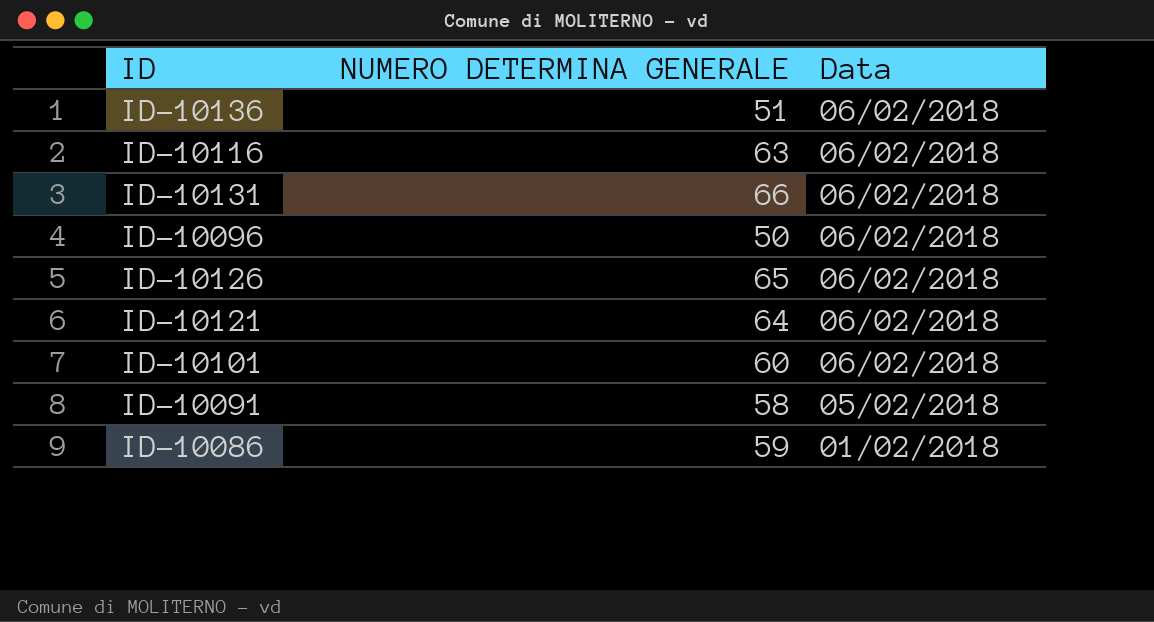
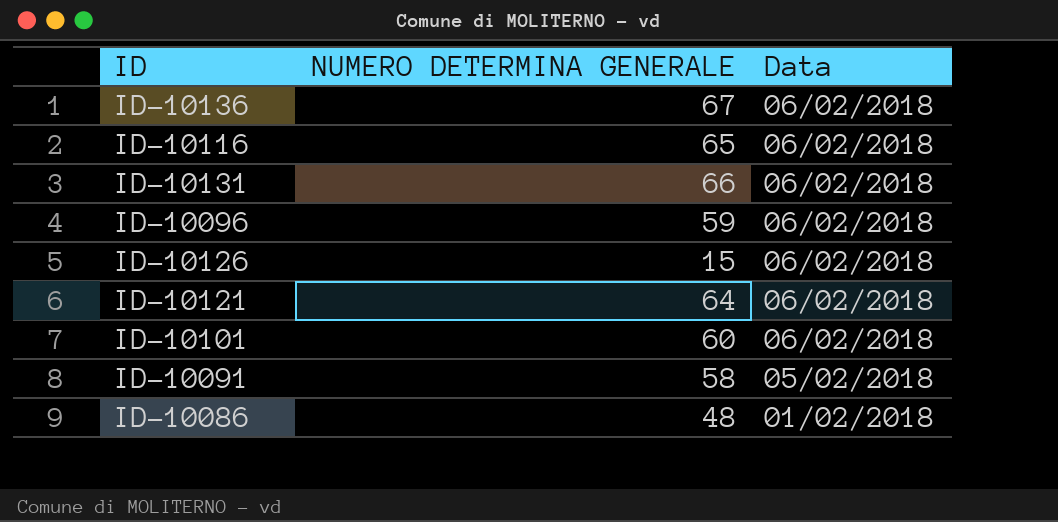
ID-10136 | NUMERO DETERMINA GENERALE: 51 -> 67
ID-10116 | NUMERO DETERMINA GENERALE: 63 -> 65
ID-10096 | NUMERO DETERMINA GENERALE: 50 -> 59
ID-10126 | NUMERO DETERMINA GENERALE: 65 -> 15
ID-10086 | NUMERO DETERMINA GENERALE: 59 -> 48

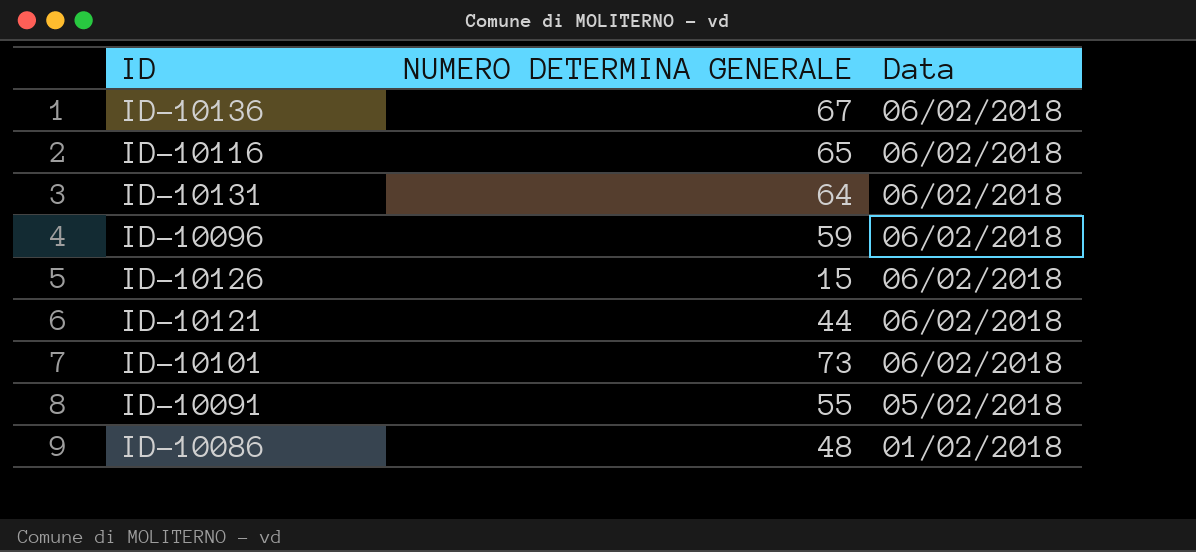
ID-10131 | NUMERO DETERMINA GENERALE: 66 -> 64
ID-10121 | NUMERO DETERMINA GENERALE: 64 -> 44
ID-10101 | NUMERO DETERMINA GENERALE: 60 -> 73
ID-10091 | NUMERO DETERMINA GENERALE: 58 -> 55

